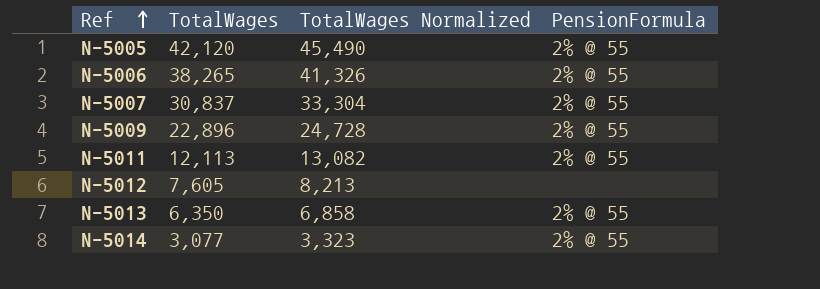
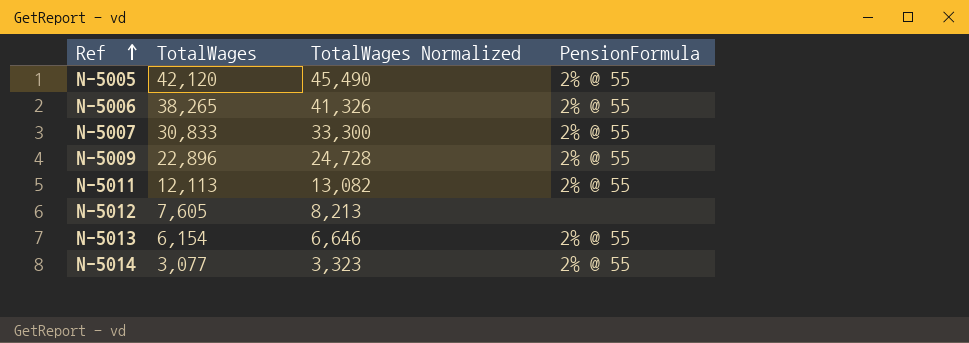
N-5007 | TotalWages: 30,837 -> 30,833
N-5007 | TotalWages Normalized: 33,304 -> 33,300
N-5013 | TotalWages: 6,350 -> 6,154
N-5013 | TotalWages Normalized: 6,858 -> 6,646

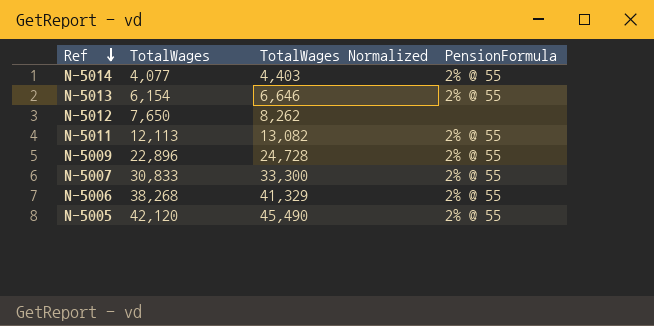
row order: Ref ascending -> Ref descending
N-5014 | TotalWages: 3,077 -> 4,077
N-5014 | TotalWages Normalized: 3,323 -> 4,403
N-5012 | TotalWages: 7,605 -> 7,650
N-5012 | TotalWages Normalized: 8,213 -> 8,262
N-5006 | TotalWages: 38,265 -> 38,268
N-5006 | TotalWages Normalized: 41,326 -> 41,329

